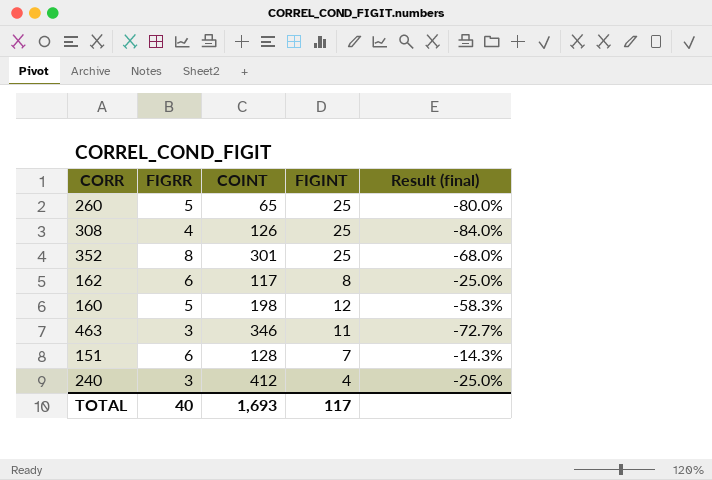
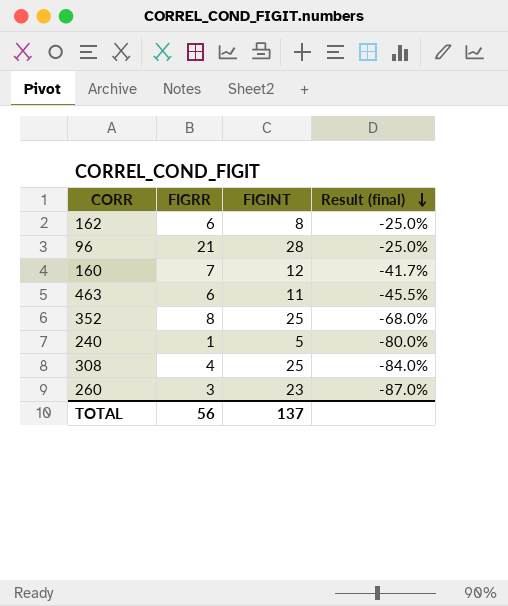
row order: none -> Result (final) descending
column COINT | position: 3 -> none
row 151: 6 | 128 | 7 | -14.3% -> none
row 96: none -> 21 | 28 | -25.0%
160 | FIGRR: 5 -> 7
160 | Result (final): -58.3% -> -41.7%
463 | FIGRR: 3 -> 6
463 | Result (final): -72.7% -> -45.5%
240 | FIGRR: 3 -> 1
240 | FIGINT: 4 -> 5
240 | Result (final): -25.0% -> -80.0%
260 | FIGRR: 5 -> 3
260 | FIGINT: 25 -> 23
260 | Result (final): -80.0% -> -87.0%
TOTAL | FIGRR: 40 -> 56
TOTAL | FIGINT: 117 -> 137

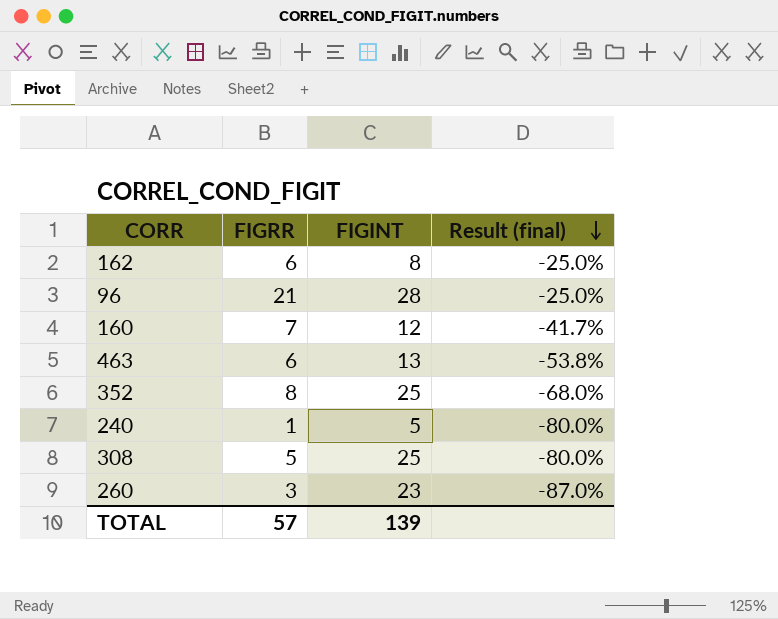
463 | FIGINT: 11 -> 13
463 | Result (final): -45.5% -> -53.8%
308 | FIGRR: 4 -> 5
308 | Result (final): -84.0% -> -80.0%
TOTAL | FIGRR: 56 -> 57
TOTAL | FIGINT: 137 -> 139

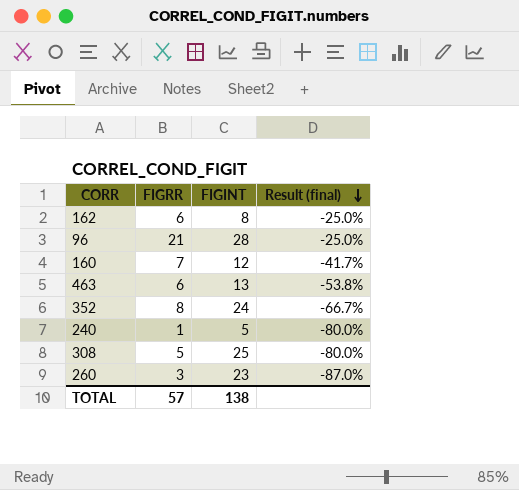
352 | FIGINT: 25 -> 24
352 | Result (final): -68.0% -> -66.7%
TOTAL | FIGINT: 139 -> 138

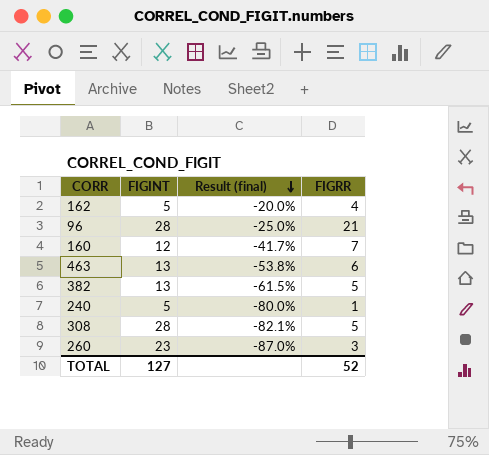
column FIGRR | position: 2 -> 4
row 352: 8 | 24 | -66.7% -> none
162 | FIGINT: 8 -> 5
162 | Result (final): -25.0% -> -20.0%
162 | FIGRR: 6 -> 4
row 382: none -> 13 | -61.5% | 5
308 | FIGINT: 25 -> 28
308 | Result (final): -80.0% -> -82.1%
TOTAL | FIGINT: 138 -> 127
TOTAL | FIGRR: 57 -> 52

